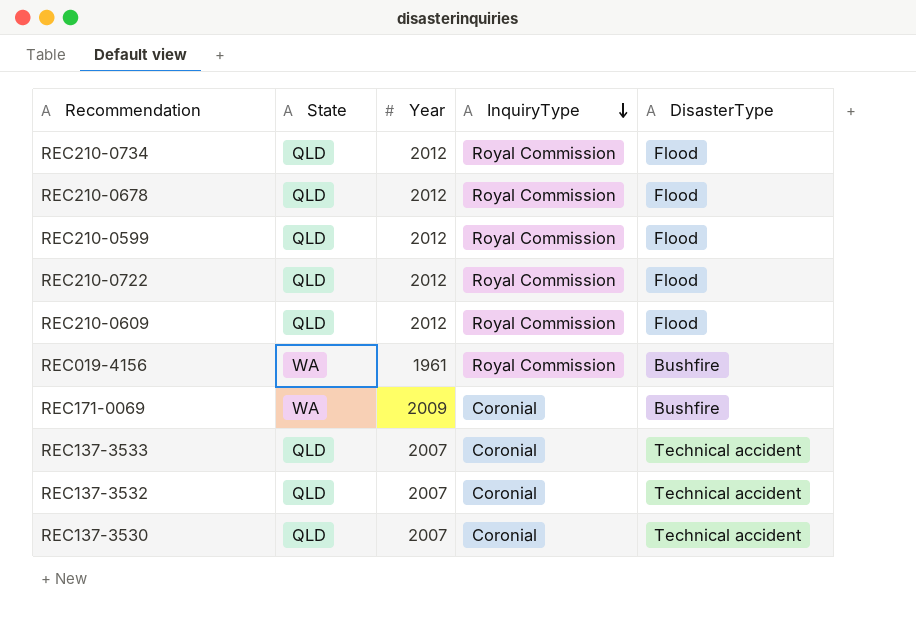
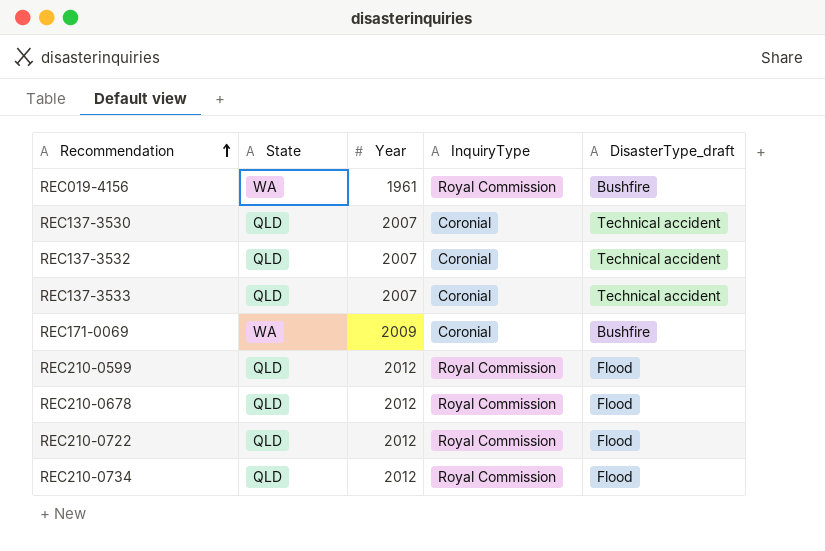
row order: InquiryType descending -> Recommendation ascending
column name: DisasterType -> DisasterType_draft
row REC210-0609: QLD | 2012 | Royal Commission | Flood -> none

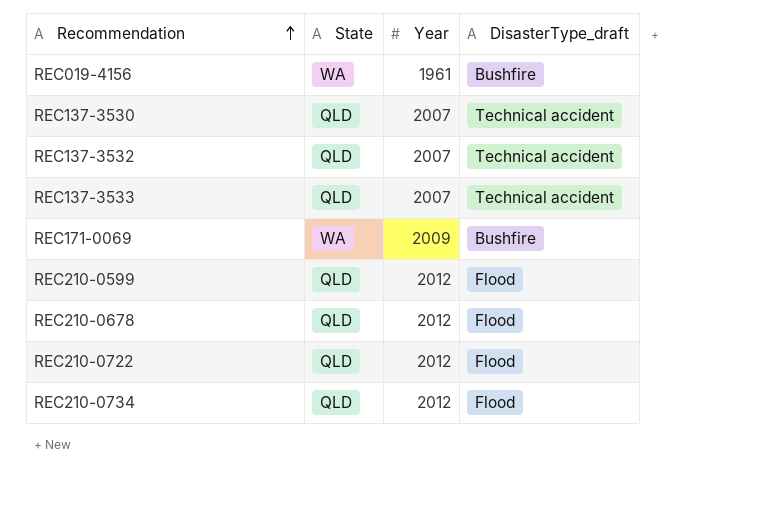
column InquiryType | position: 4 -> none

